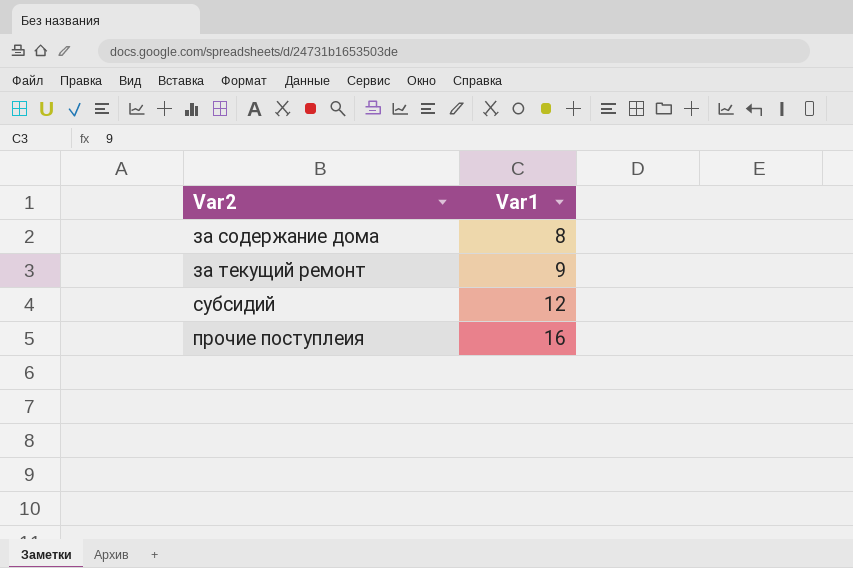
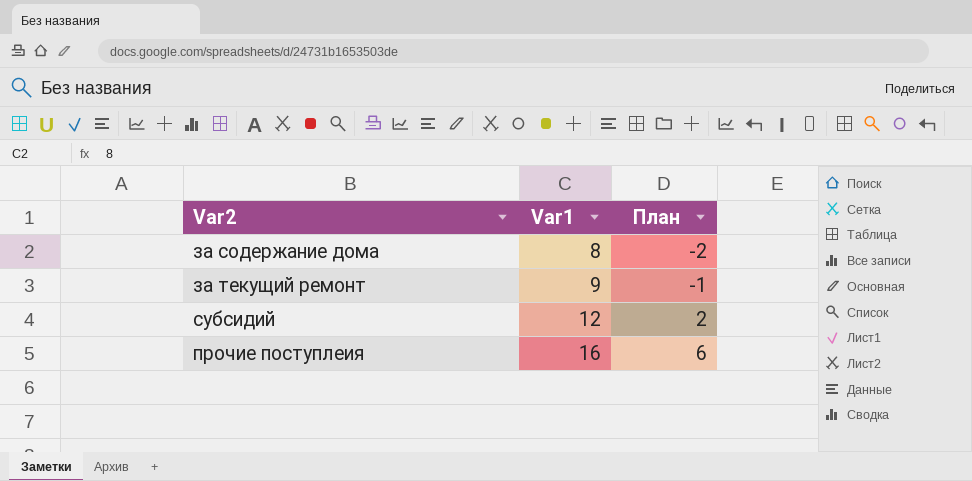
column План | formula: none -> [Var1] - 10

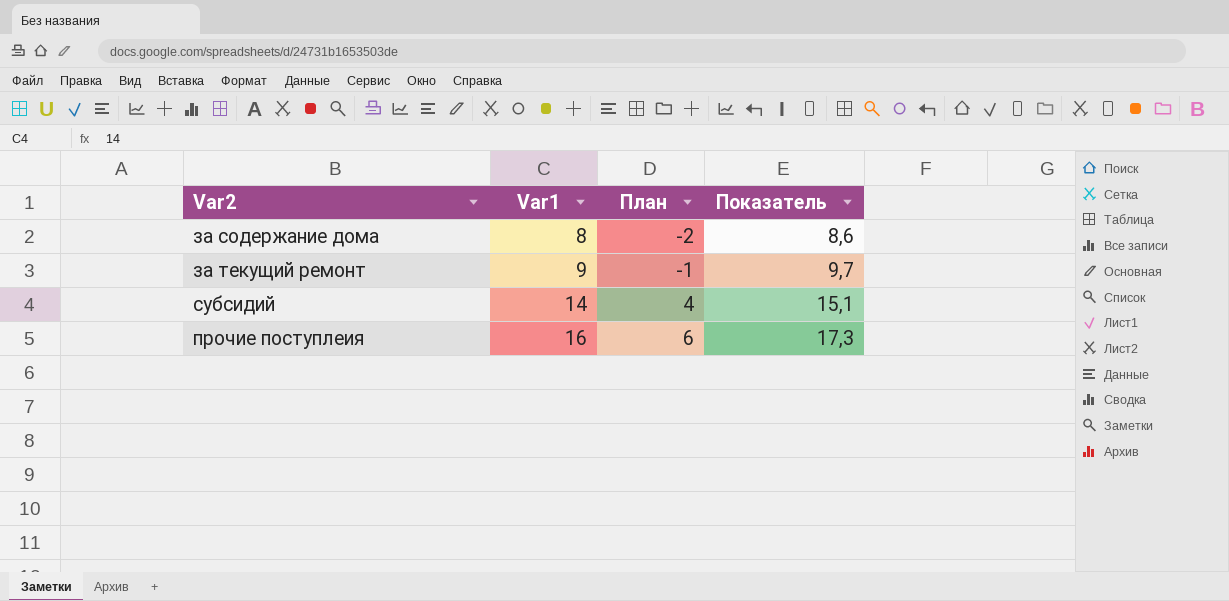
column Показатель | formula: none -> [Var1] * 1,08
субсидий | Var1: 12 -> 14
субсидий | План: 2 -> 4

